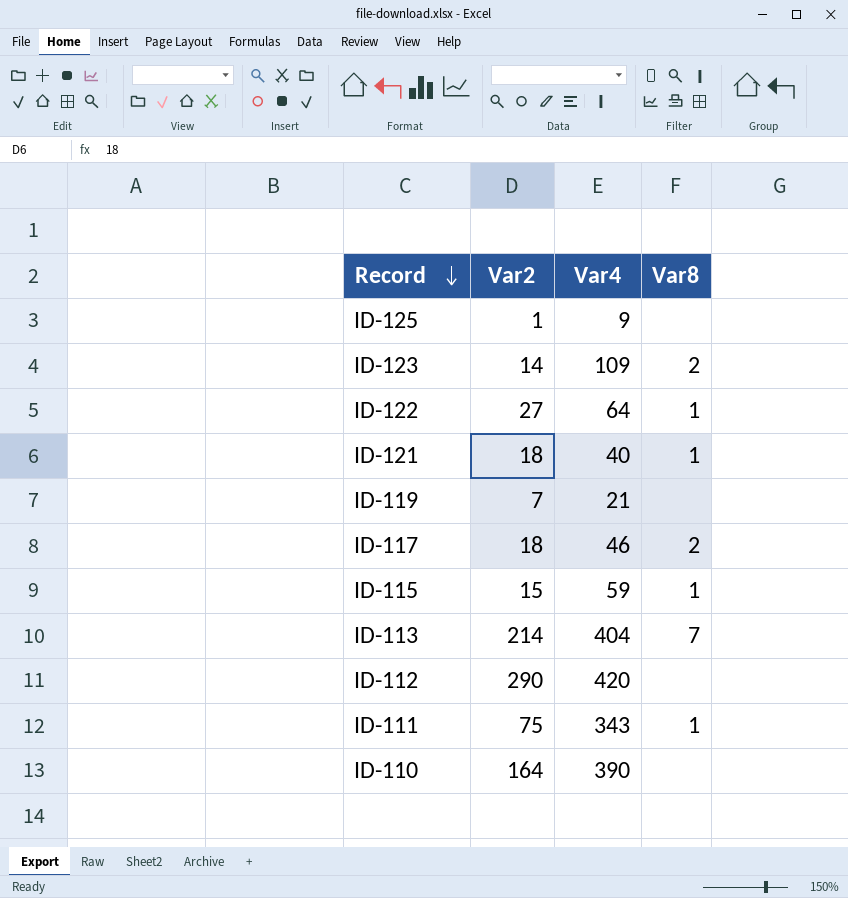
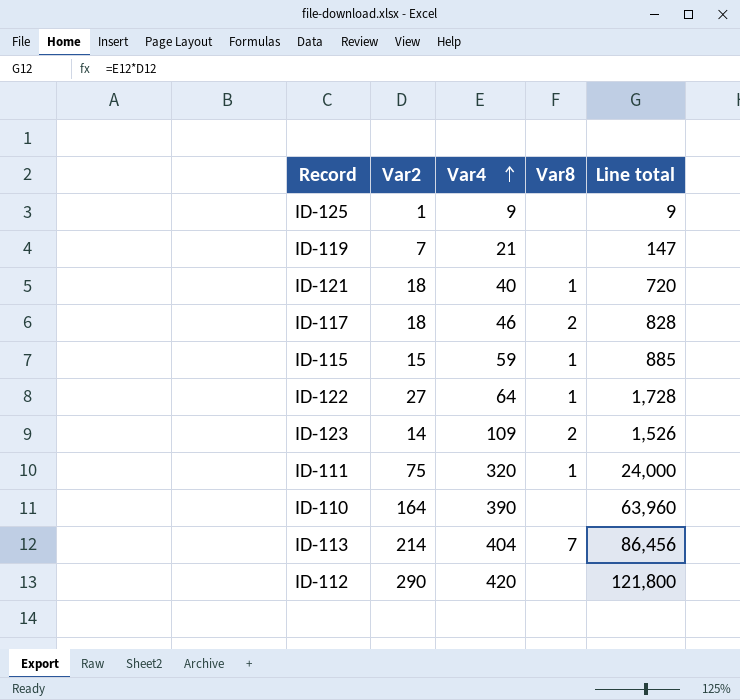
row order: Record descending -> Var4 ascending
column Line total | formula: none -> [Var2] * [Var4]
ID-111 | Var4: 343 -> 320

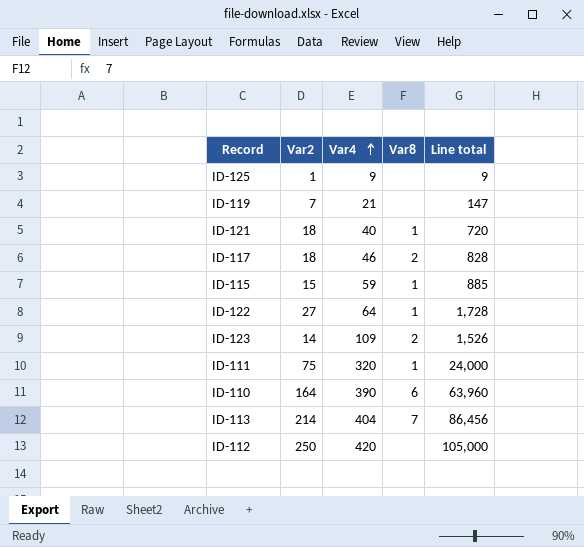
ID-110 | Var8: none -> 6
ID-112 | Var2: 290 -> 250
ID-112 | Line total: 121,800 -> 105,000

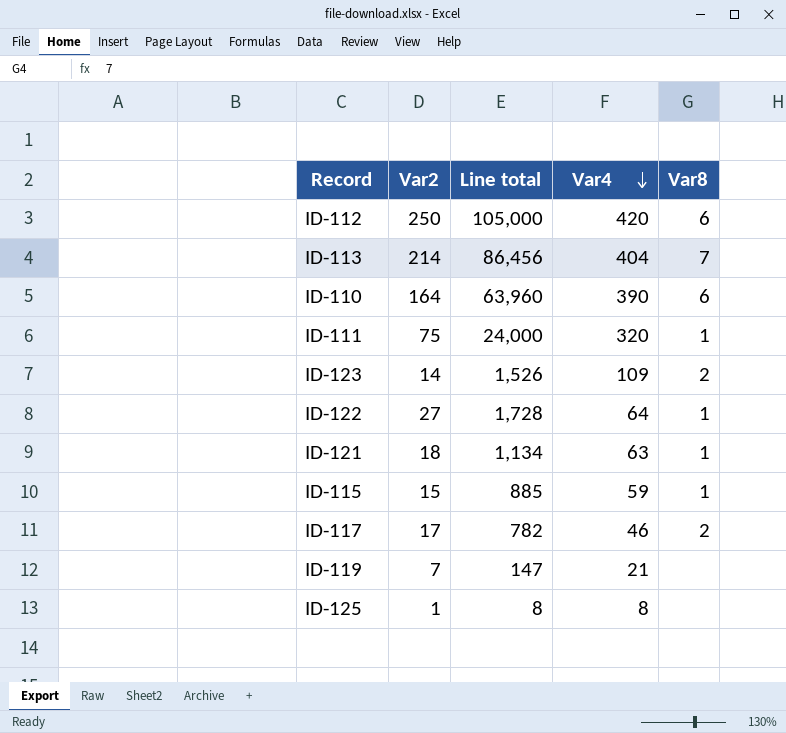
row order: Var4 ascending -> Var4 descending
column Line total | position: 5 -> 3
ID-112 | Var8: none -> 6
ID-121 | Line total: 720 -> 1,134
ID-121 | Var4: 40 -> 63
ID-117 | Var2: 18 -> 17
ID-117 | Line total: 828 -> 782
ID-125 | Line total: 9 -> 8
ID-125 | Var4: 9 -> 8

